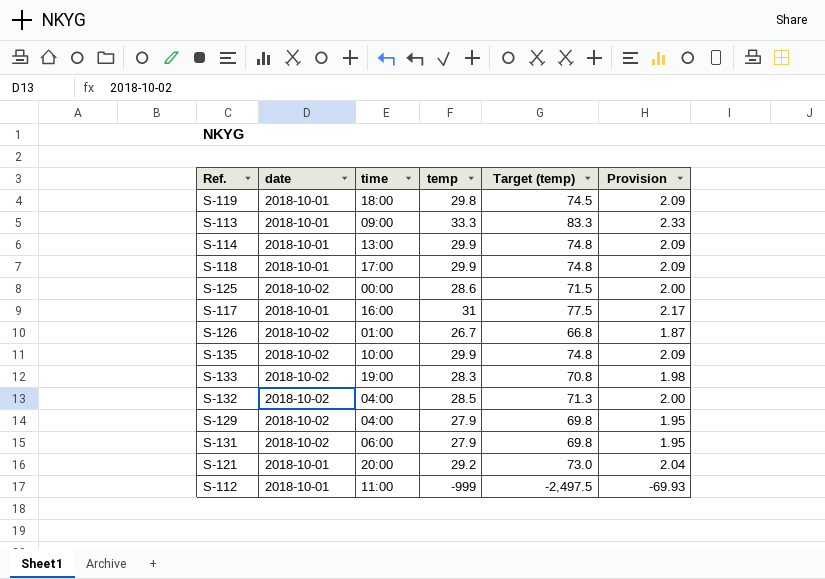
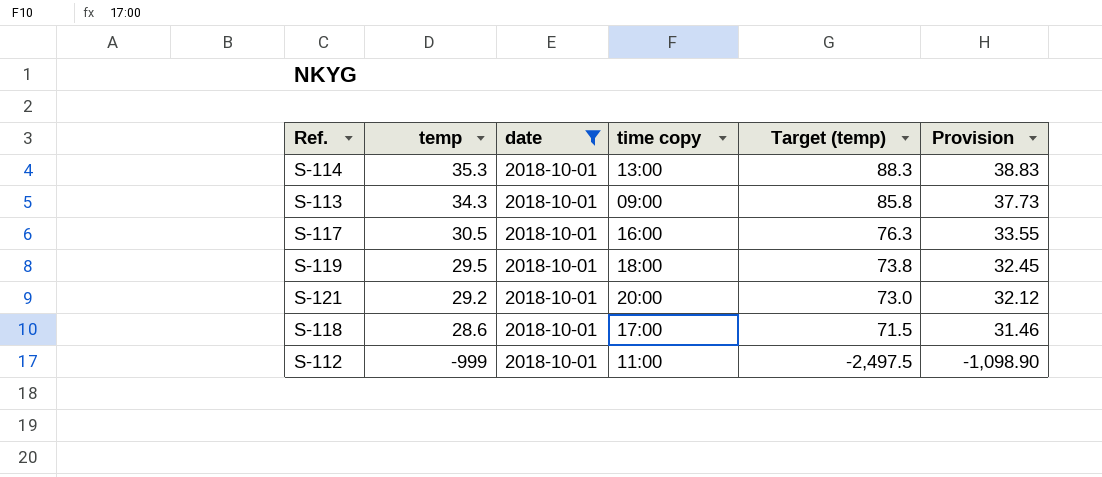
filter: none -> date = 2018-10-01
row order: none -> temp descending
column temp | position: 4 -> 2
column name: time -> time copy
column Provision | formula: [temp] * 0.07 -> [temp] * 1.1
S-114 | temp: 29.9 -> 35.3
S-114 | Target (temp): 74.8 -> 88.3
S-113 | temp: 33.3 -> 34.3
S-113 | Target (temp): 83.3 -> 85.8
S-117 | temp: 31 -> 30.5
S-117 | Target (temp): 77.5 -> 76.3
S-119 | temp: 29.8 -> 29.5
S-119 | Target (temp): 74.5 -> 73.8
S-118 | temp: 29.9 -> 28.6
S-118 | Target (temp): 74.8 -> 71.5

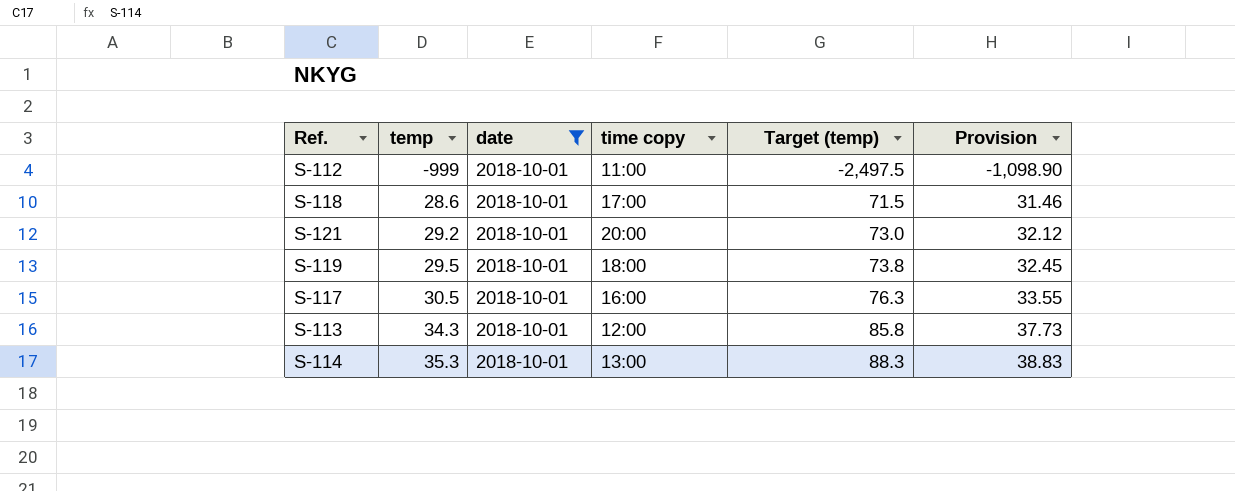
row order: temp descending -> temp ascending
S-113 | time copy: 09:00 -> 12:00

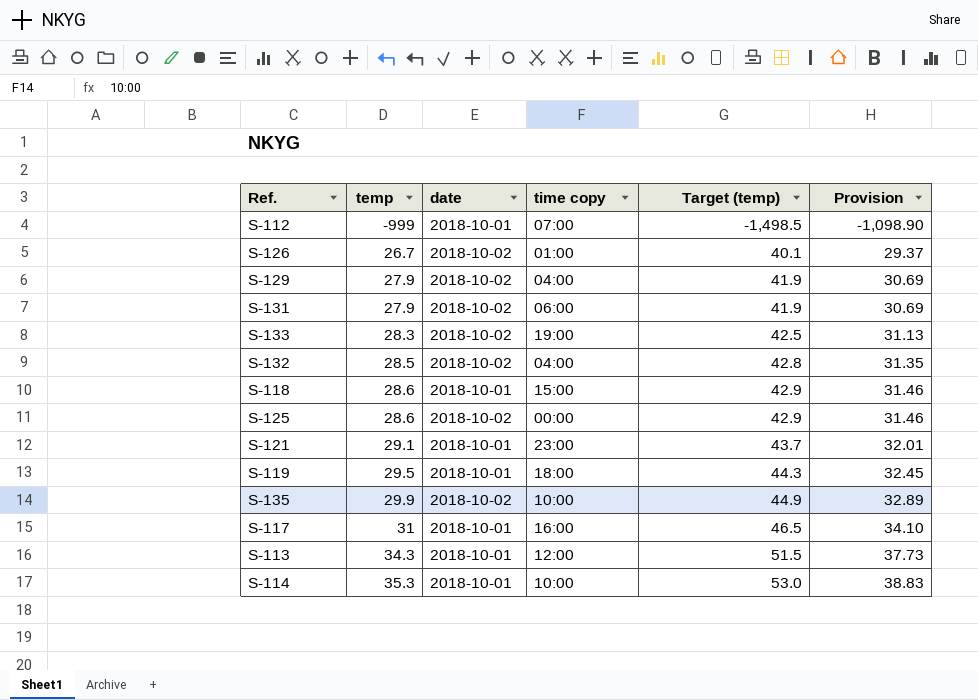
filter: date = 2018-10-01 -> none
column Target (temp) | formula: [temp] * 2.5 -> [temp] * 1.5
S-112 | time copy: 11:00 -> 07:00
S-118 | time copy: 17:00 -> 15:00
S-121 | temp: 29.2 -> 29.1
S-121 | time copy: 20:00 -> 23:00
S-121 | Provision: 32.12 -> 32.01
S-117 | temp: 30.5 -> 31
S-117 | Provision: 33.55 -> 34.10
S-114 | time copy: 13:00 -> 10:00

